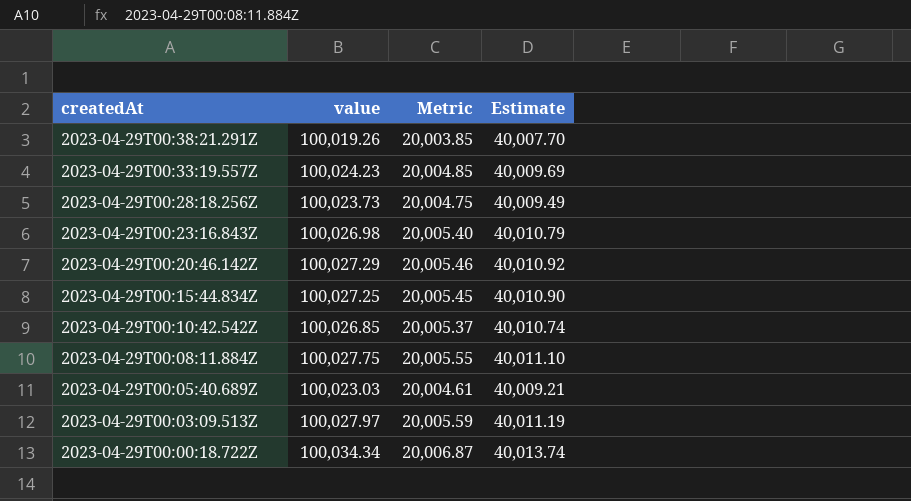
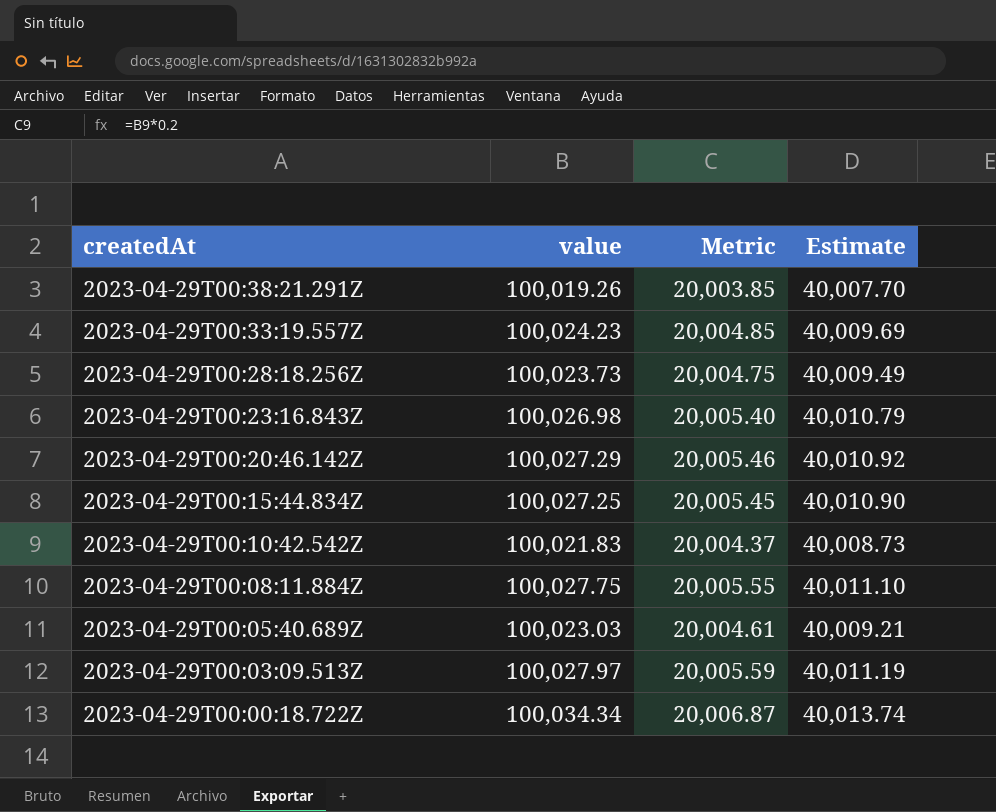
2023-04-29T00:10:42.542Z | value: 100,026.85 -> 100,021.83
2023-04-29T00:10:42.542Z | Metric: 20,005.37 -> 20,004.37
2023-04-29T00:10:42.542Z | Estimate: 40,010.74 -> 40,008.73

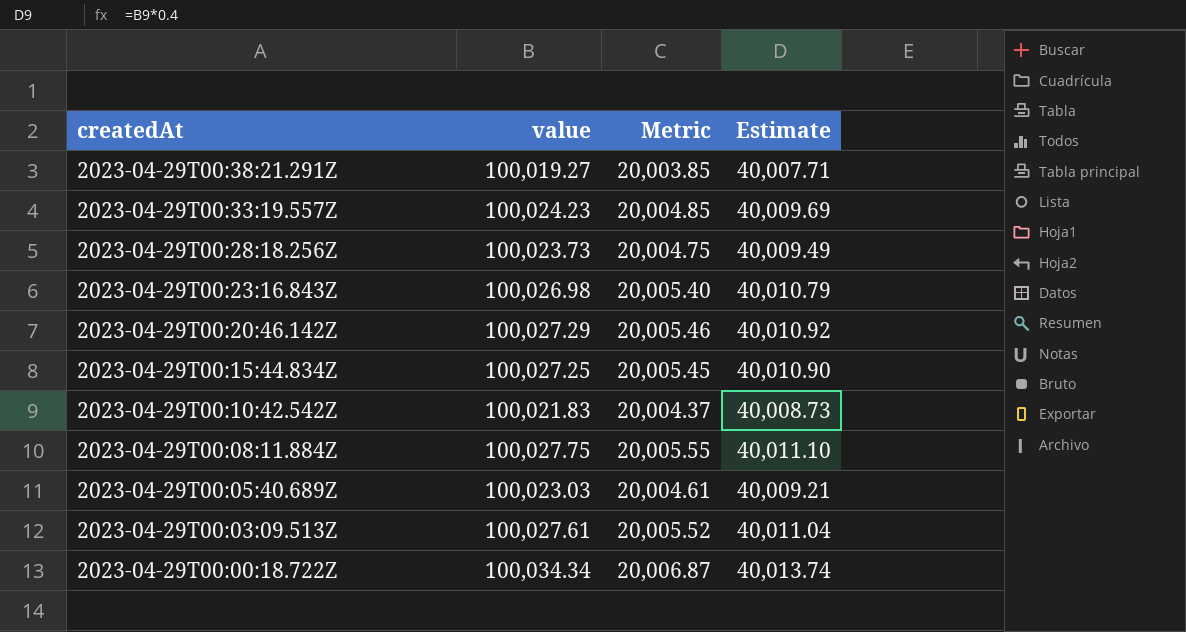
2023-04-29T00:38:21.291Z | value: 100,019.26 -> 100,019.27
2023-04-29T00:38:21.291Z | Estimate: 40,007.70 -> 40,007.71
2023-04-29T00:03:09.513Z | value: 100,027.97 -> 100,027.61
2023-04-29T00:03:09.513Z | Metric: 20,005.59 -> 20,005.52
2023-04-29T00:03:09.513Z | Estimate: 40,011.19 -> 40,011.04

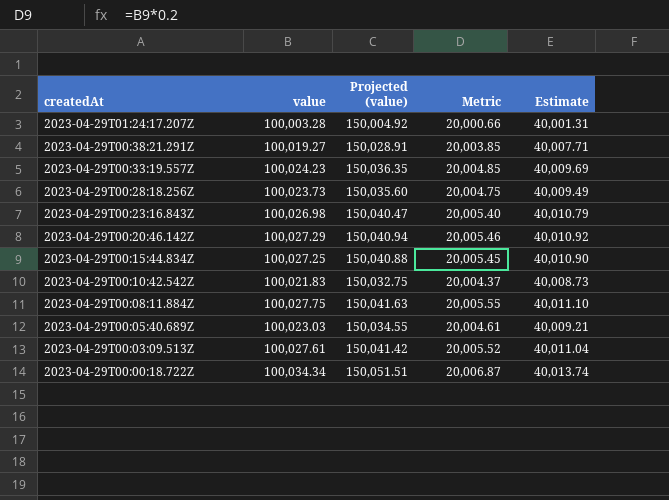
column Projected (value) | formula: none -> [value] * 1.5
row 2023-04-29T01:24:17.207Z: none -> 100,003.28 | 150,004.92 | 20,000.66 | 40,001.31

